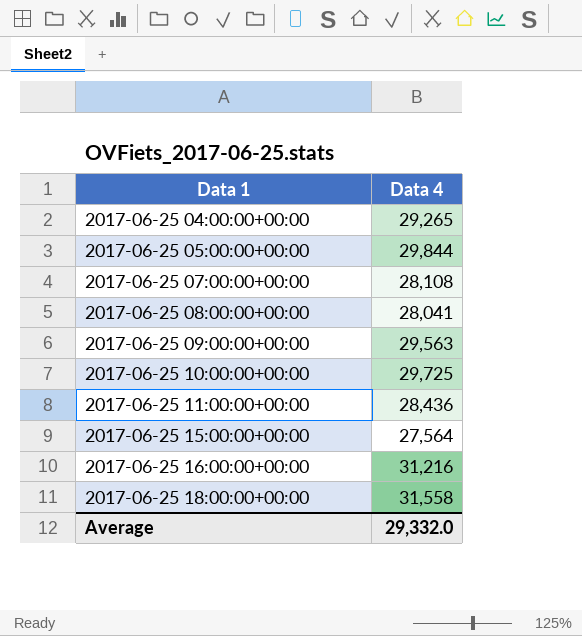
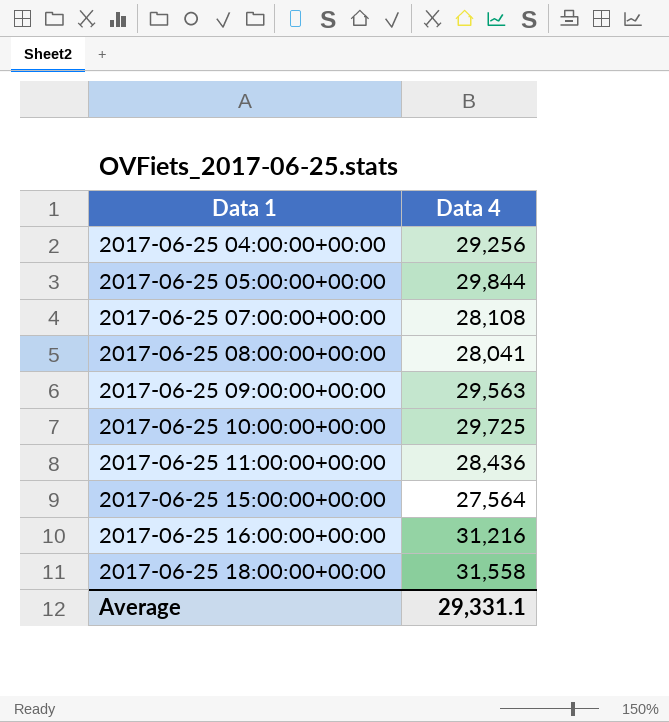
2017-06-25 04:00:00+00:00 | Data 4: 29,265 -> 29,256
Average | Data 4: 29,332.0 -> 29,331.1

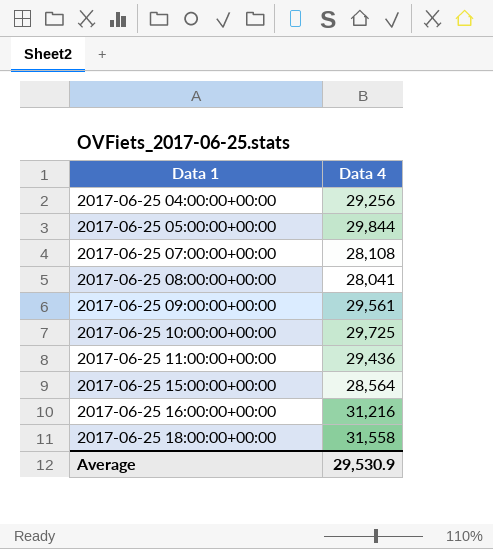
2017-06-25 09:00:00+00:00 | Data 4: 29,563 -> 29,561
2017-06-25 11:00:00+00:00 | Data 4: 28,436 -> 29,436
2017-06-25 15:00:00+00:00 | Data 4: 27,564 -> 28,564
Average | Data 4: 29,331.1 -> 29,530.9

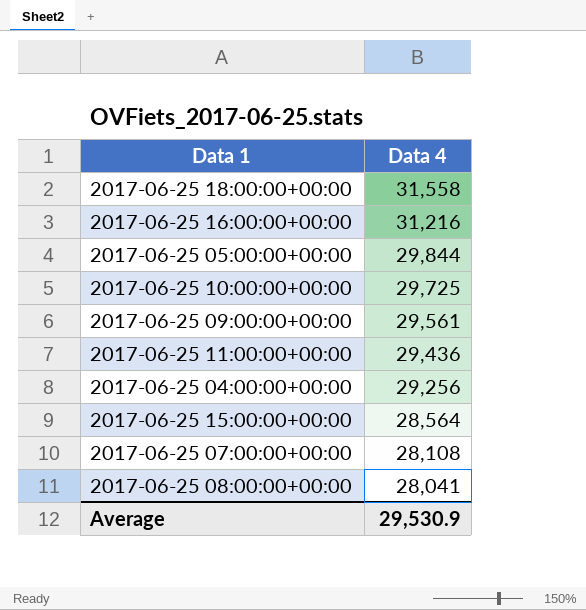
row order: Data 1 ascending -> Data 4 descending

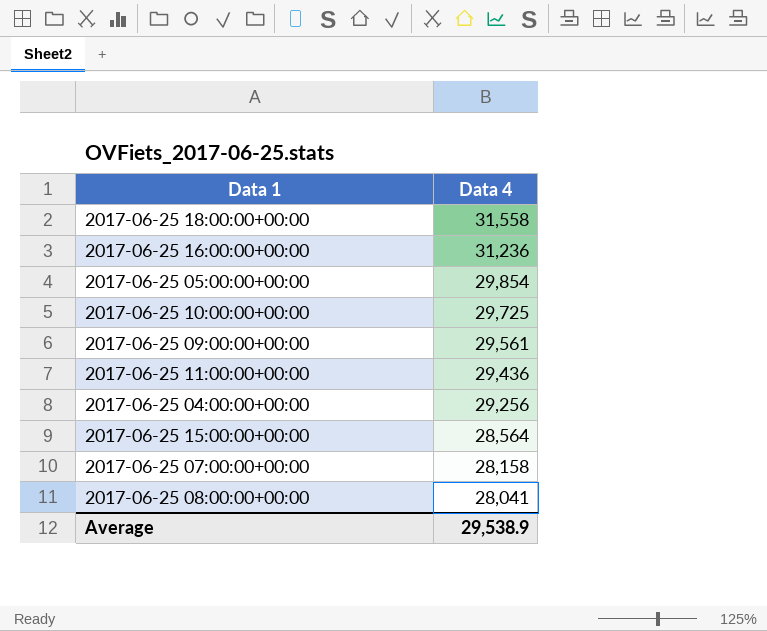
2017-06-25 16:00:00+00:00 | Data 4: 31,216 -> 31,236
2017-06-25 05:00:00+00:00 | Data 4: 29,844 -> 29,854
2017-06-25 07:00:00+00:00 | Data 4: 28,108 -> 28,158
Average | Data 4: 29,530.9 -> 29,538.9

